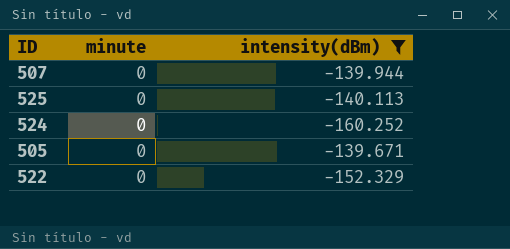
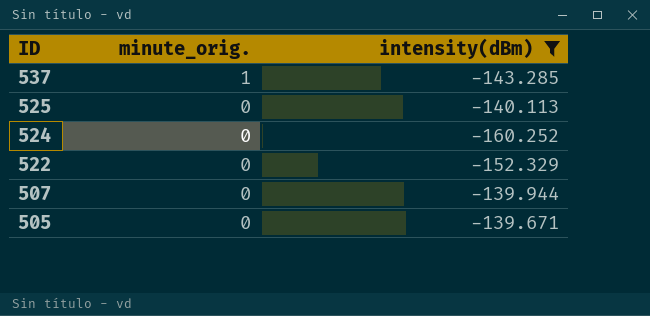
row order: none -> ID descending
column name: minute -> minute_orig.
row 537: none -> 1 | -143.285

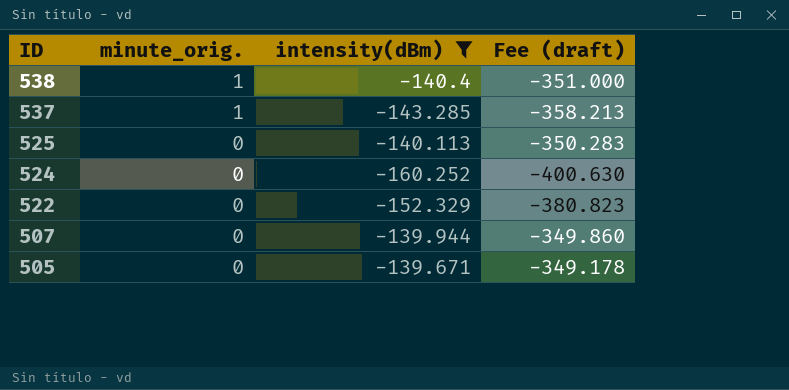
column Fee (draft) | formula: none -> [intensity(dBm)] * 2.5
row 538: none -> 1 | -140.4 | -351.000

